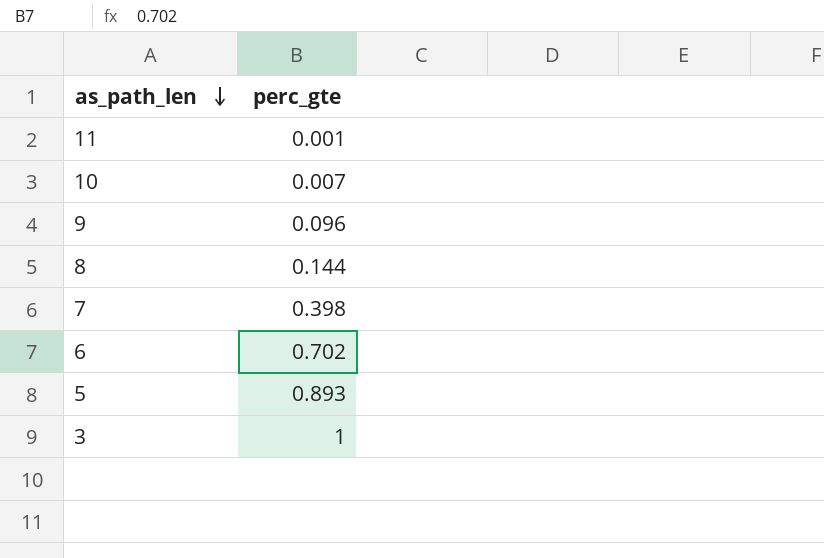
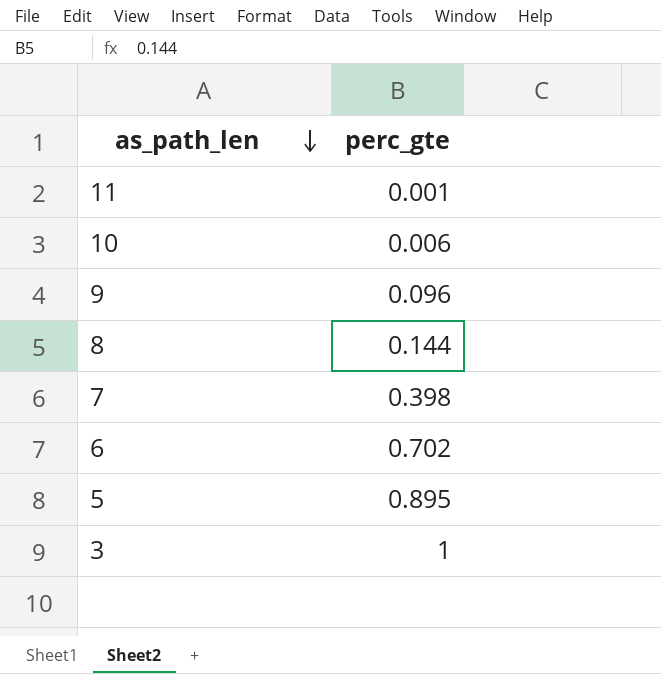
10 | perc_gte: 0.007 -> 0.006
5 | perc_gte: 0.893 -> 0.895

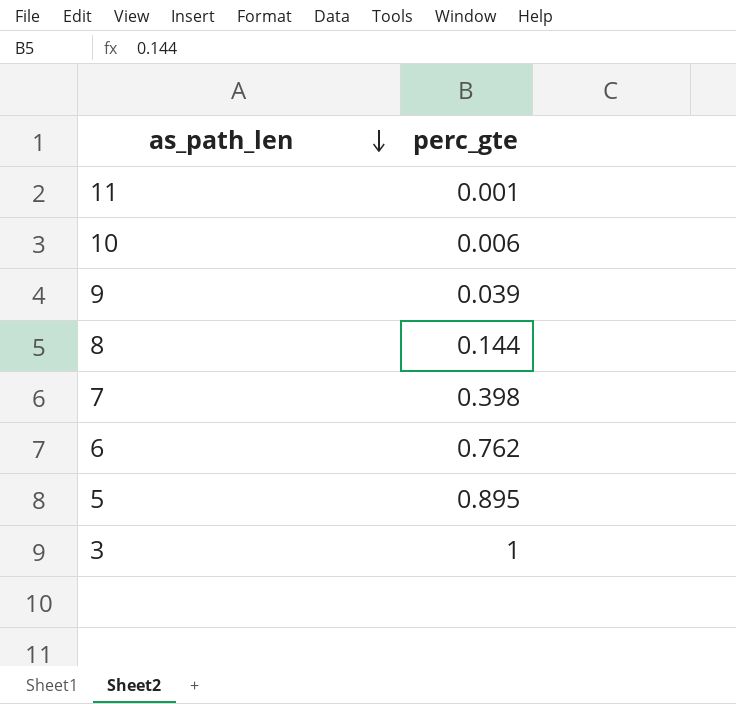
9 | perc_gte: 0.096 -> 0.039
6 | perc_gte: 0.702 -> 0.762

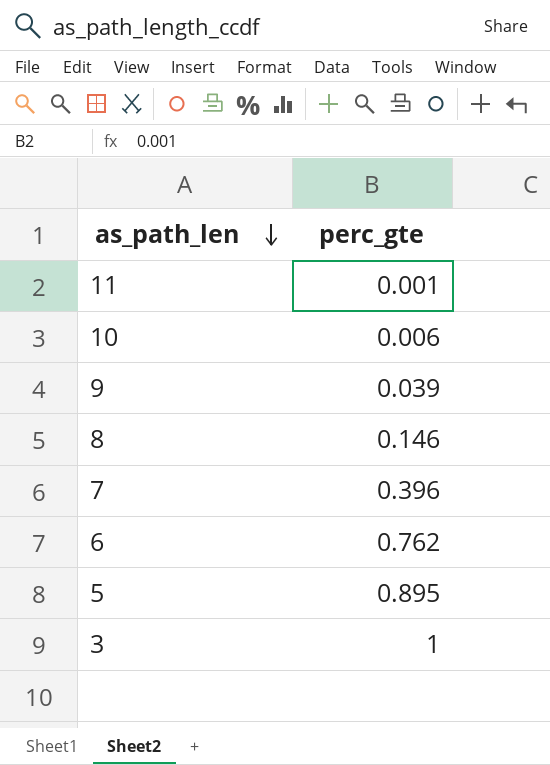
8 | perc_gte: 0.144 -> 0.146
7 | perc_gte: 0.398 -> 0.396

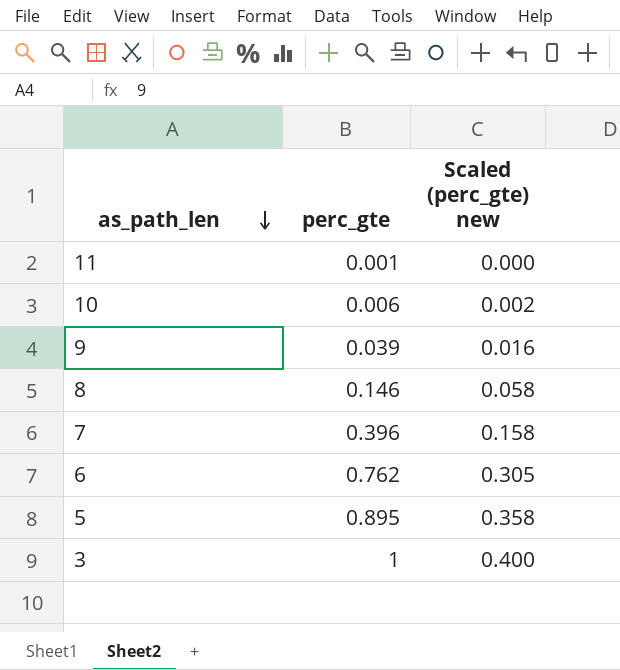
column Scaled (perc_gte) new | formula: none -> [perc_gte] * 0.4

